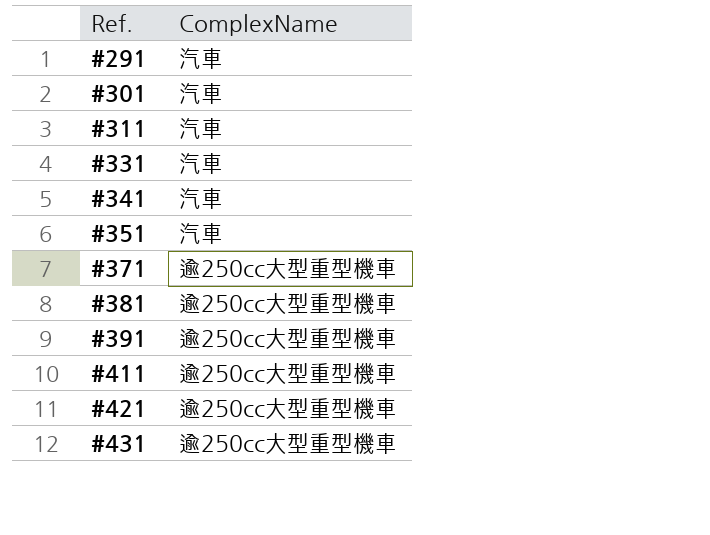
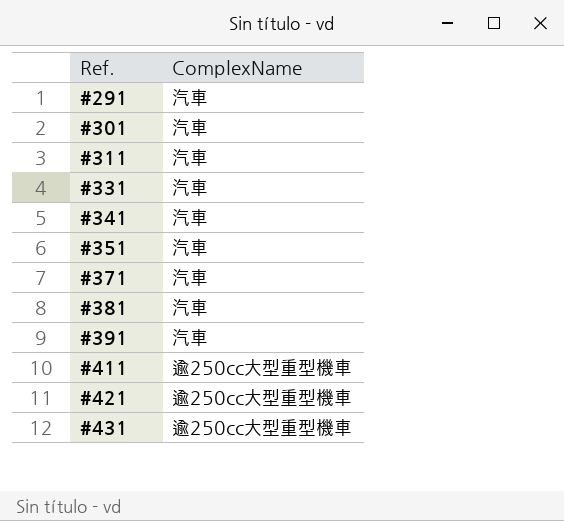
#371 | ComplexName: 逾250cc大型重型機車 -> 汽車
#381 | ComplexName: 逾250cc大型重型機車 -> 汽車
#391 | ComplexName: 逾250cc大型重型機車 -> 汽車

